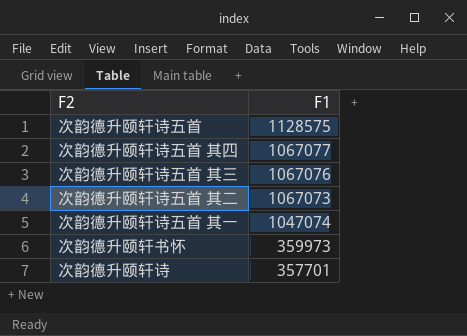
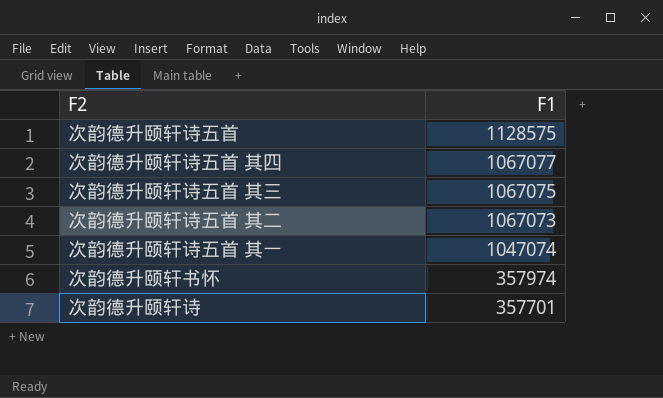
次韵德升颐轩诗五首 其三 | F1: 1067076 -> 1067075
次韵德升颐轩书怀 | F1: 359973 -> 357974

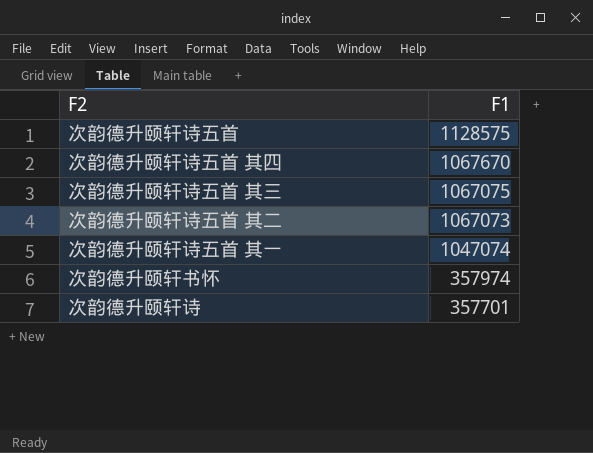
次韵德升颐轩诗五首 其四 | F1: 1067077 -> 1067670

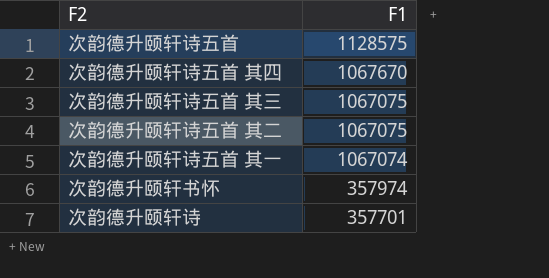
次韵德升颐轩诗五首 其二 | F1: 1067073 -> 1067075
次韵德升颐轩诗五首 其一 | F1: 1047074 -> 1067074

